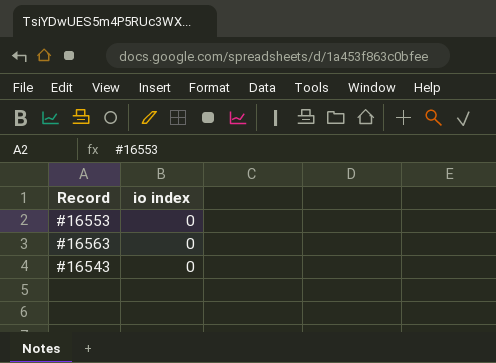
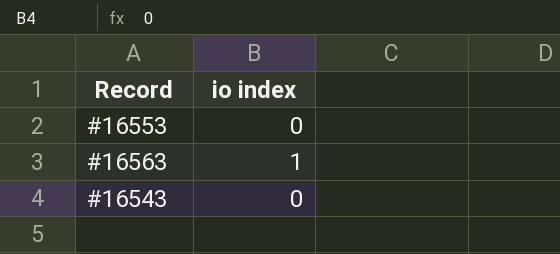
#16563 | io index: 0 -> 1

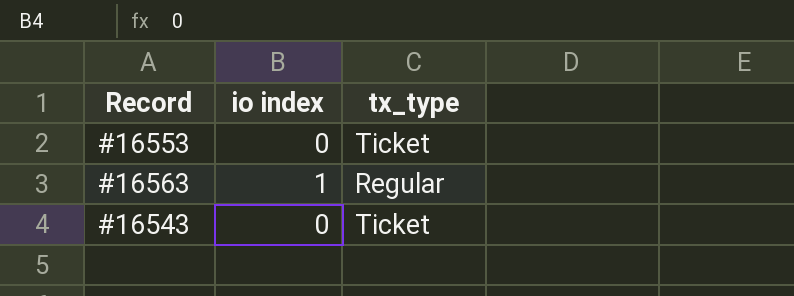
column tx_type | position: none -> 3

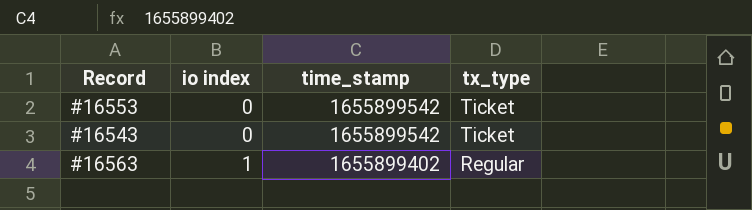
row order: none -> io index ascending
column time_stamp | position: none -> 3

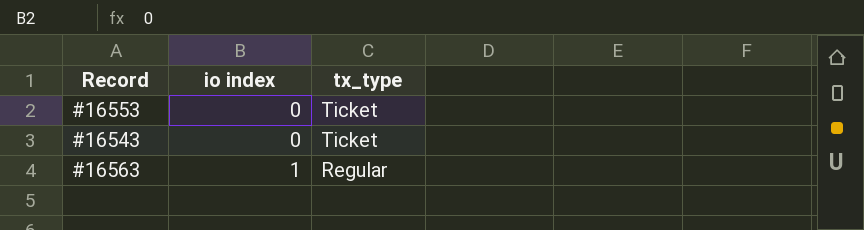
column time_stamp | position: 3 -> none

